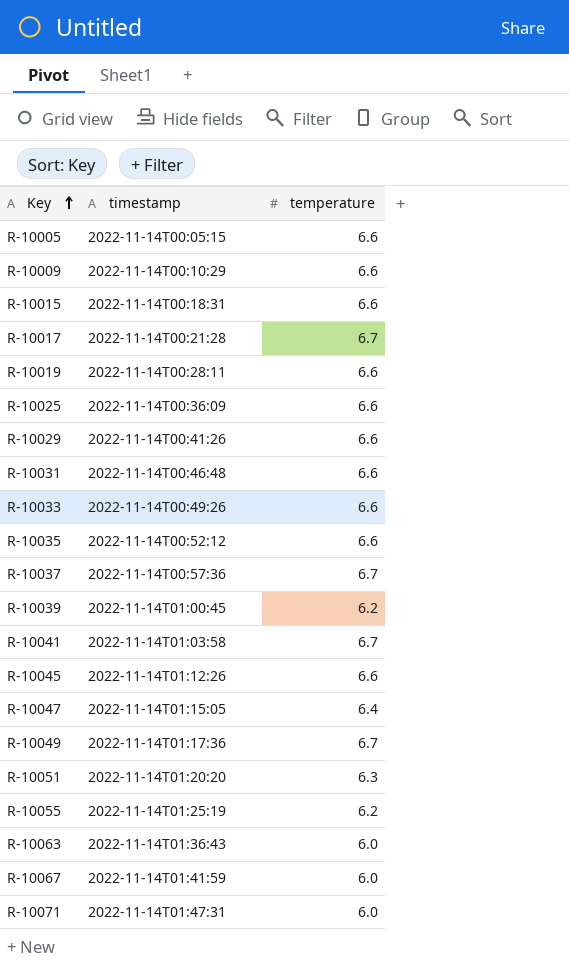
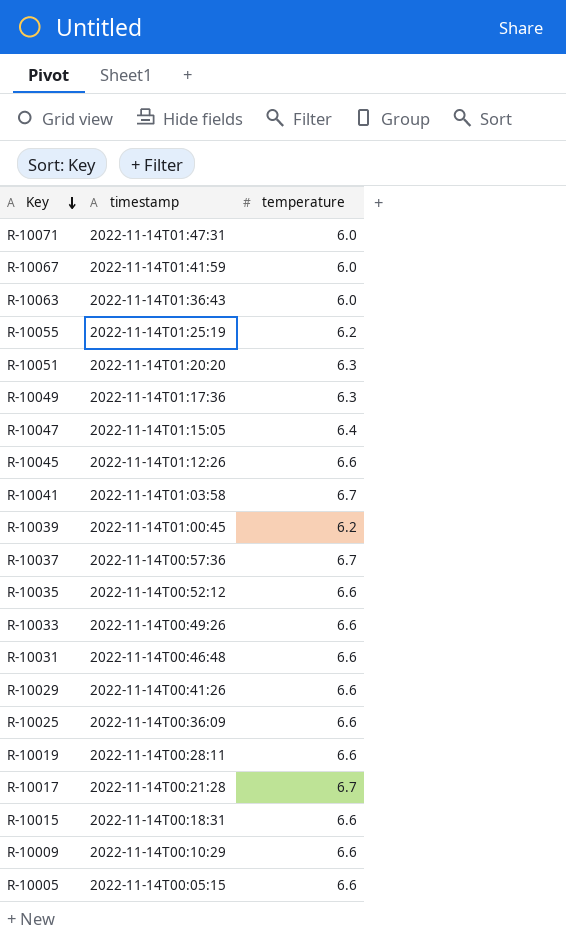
row order: Key ascending -> Key descending
R-10049 | temperature: 6.7 -> 6.3

